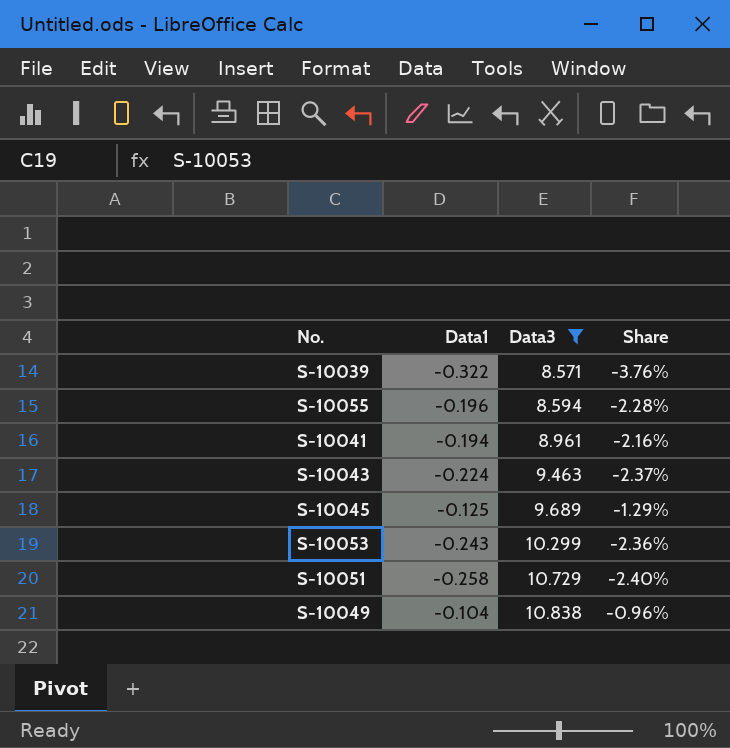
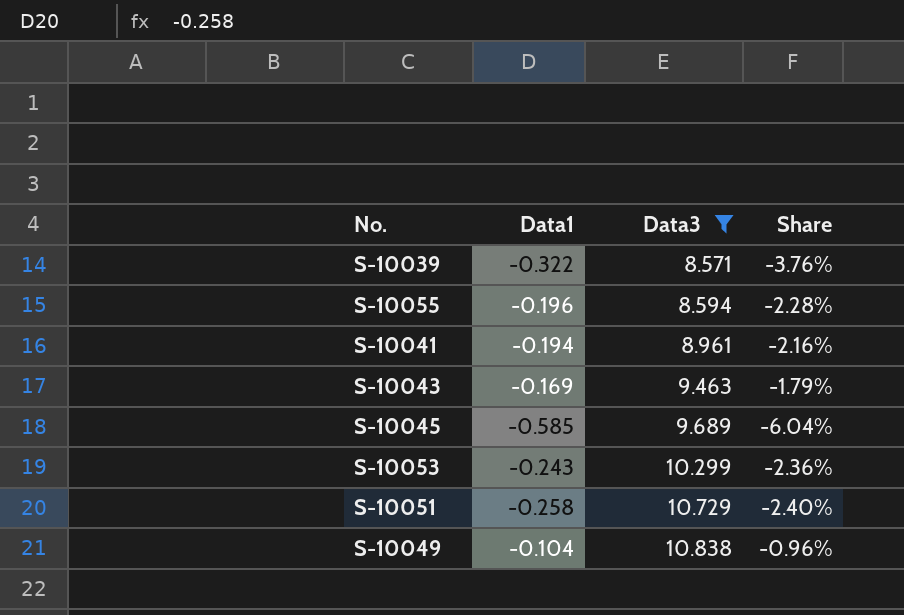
S-10043 | Data1: -0.224 -> -0.169
S-10043 | Share: -2.37% -> -1.79%
S-10045 | Data1: -0.125 -> -0.585
S-10045 | Share: -1.29% -> -6.04%

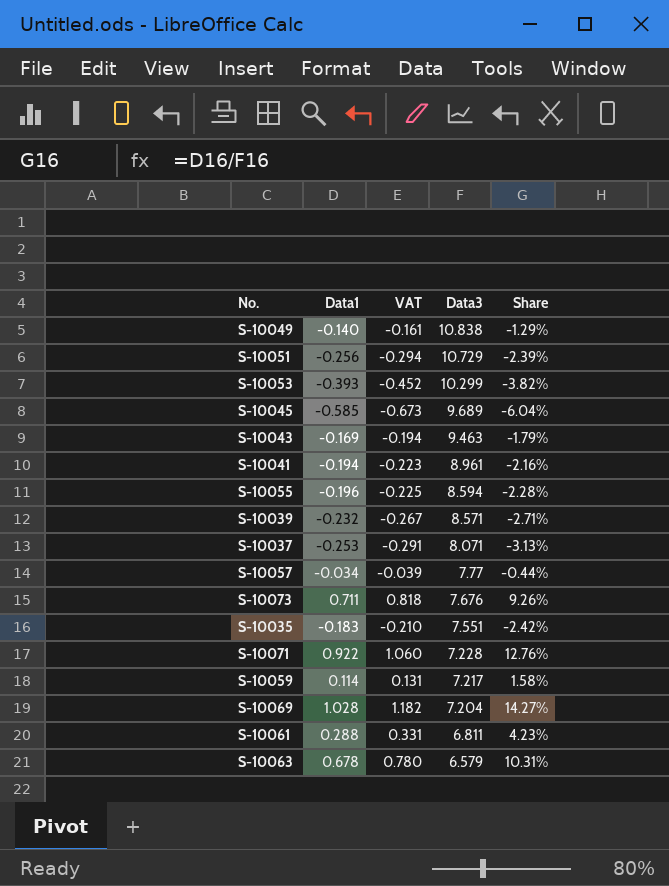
filter: Data3 >= 8.571 -> none
row order: Data3 ascending -> Data3 descending
column VAT | formula: none -> [Data1] * 1.15
S-10049 | Data1: -0.104 -> -0.140
S-10049 | Share: -0.96% -> -1.29%
S-10051 | Data1: -0.258 -> -0.256
S-10051 | Share: -2.40% -> -2.39%
S-10053 | Data1: -0.243 -> -0.393
S-10053 | Share: -2.36% -> -3.82%
S-10039 | Data1: -0.322 -> -0.232
S-10039 | Share: -3.76% -> -2.71%

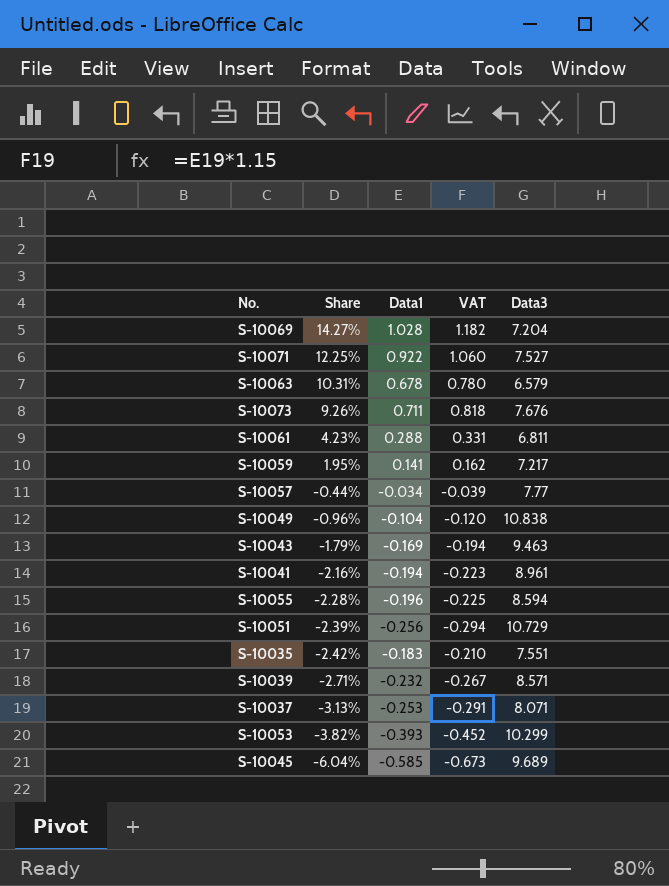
row order: Data3 descending -> Share descending
column Share | position: 5 -> 2
S-10071 | Share: 12.76% -> 12.25%
S-10071 | Data3: 7.228 -> 7.527
S-10059 | Share: 1.58% -> 1.95%
S-10059 | Data1: 0.114 -> 0.141
S-10059 | VAT: 0.131 -> 0.162
S-10049 | Share: -1.29% -> -0.96%
S-10049 | Data1: -0.140 -> -0.104
S-10049 | VAT: -0.161 -> -0.120

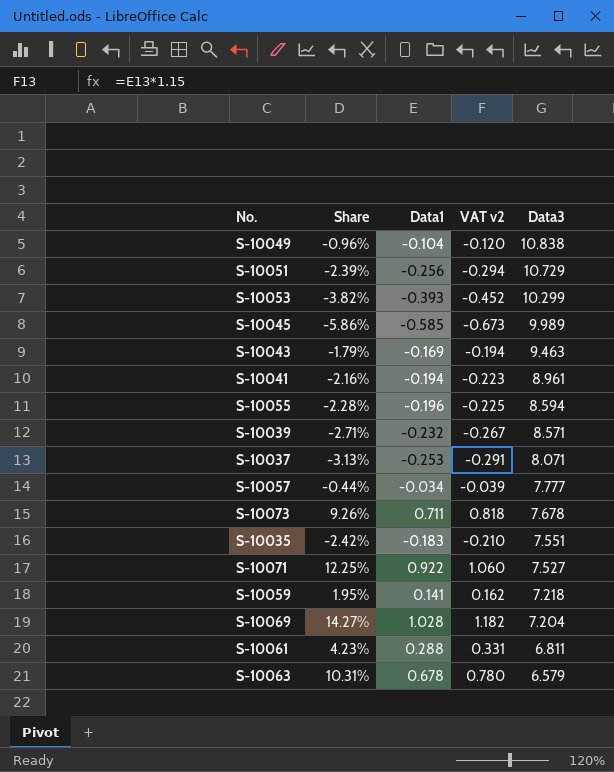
row order: Share descending -> Data3 descending
column name: VAT -> VAT v2
S-10045 | Share: -6.04% -> -5.86%
S-10045 | Data3: 9.689 -> 9.989
S-10057 | Data3: 7.77 -> 7.777
S-10073 | Data3: 7.676 -> 7.678
S-10059 | Data3: 7.217 -> 7.218

